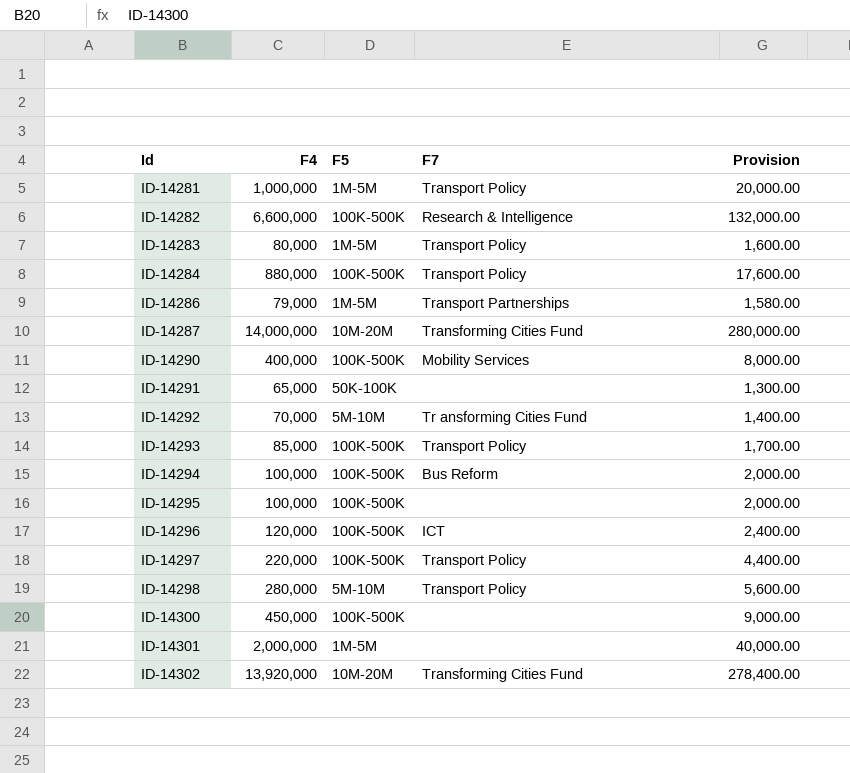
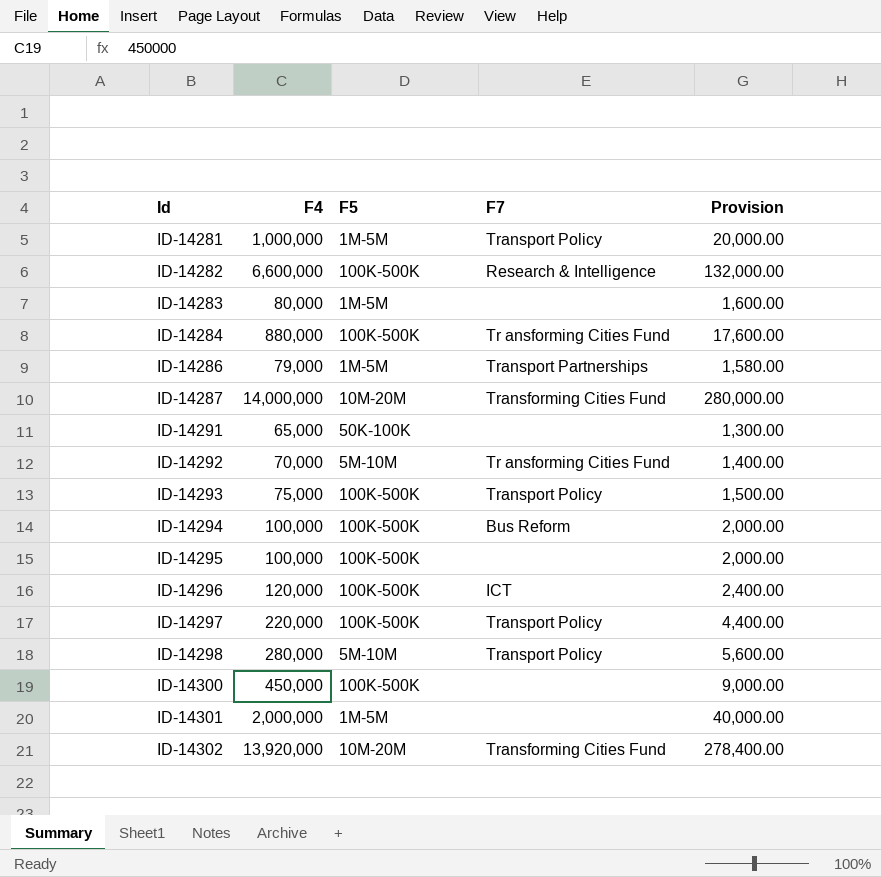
row ID-14290: 400,000 | 100K-500K | Mobility Services | 8,000.00 -> none
ID-14283 | F7: Transport Policy -> none
ID-14284 | F7: Transport Policy -> Tr ansforming Cities Fund
ID-14293 | F4: 85,000 -> 75,000
ID-14293 | Provision: 1,700.00 -> 1,500.00

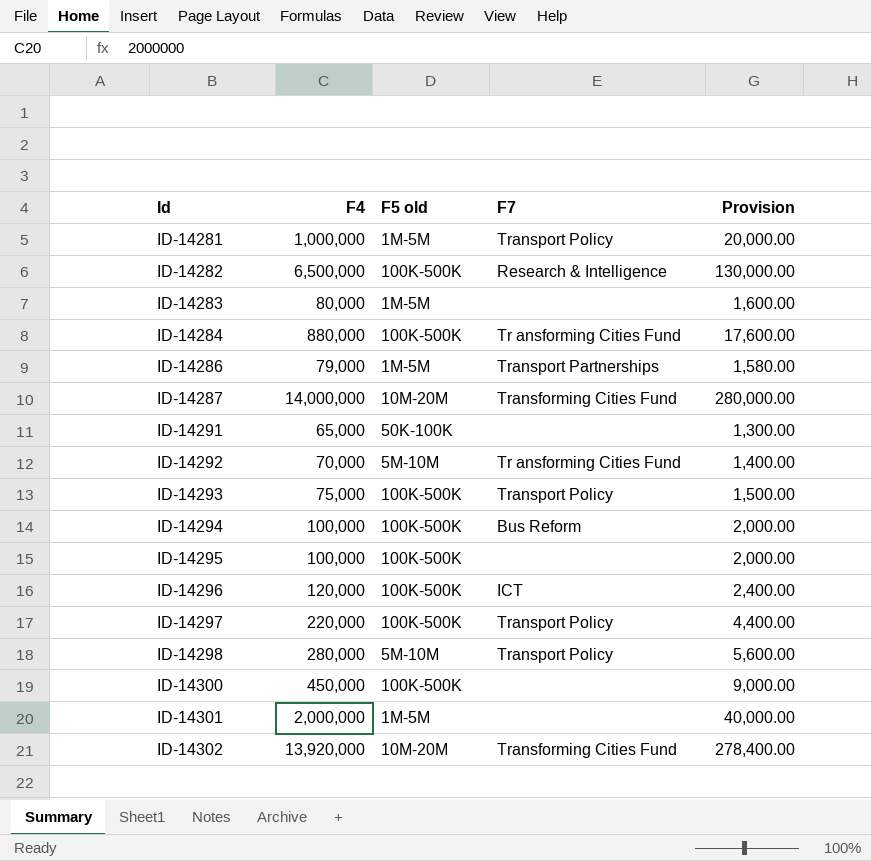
column name: F5 -> F5 old
ID-14282 | F4: 6,600,000 -> 6,500,000
ID-14282 | Provision: 132,000.00 -> 130,000.00

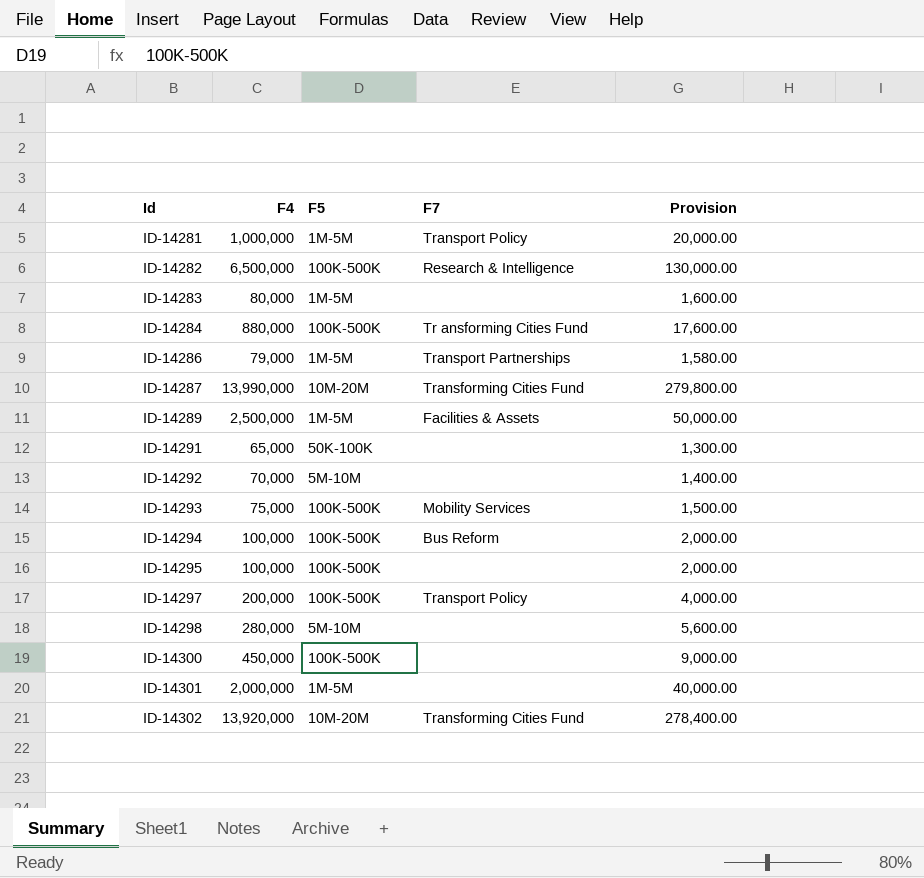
column name: F5 old -> F5
row ID-14296: 120,000 | 100K-500K | ICT | 2,400.00 -> none
ID-14287 | F4: 14,000,000 -> 13,990,000
ID-14287 | Provision: 280,000.00 -> 279,800.00
row ID-14289: none -> 2,500,000 | 1M-5M | Facilities & Assets | 50,000.00
ID-14292 | F7: Tr ansforming Cities Fund -> none
ID-14293 | F7: Transport Policy -> Mobility Services
ID-14297 | F4: 220,000 -> 200,000
ID-14297 | Provision: 4,400.00 -> 4,000.00
ID-14298 | F7: Transport Policy -> none

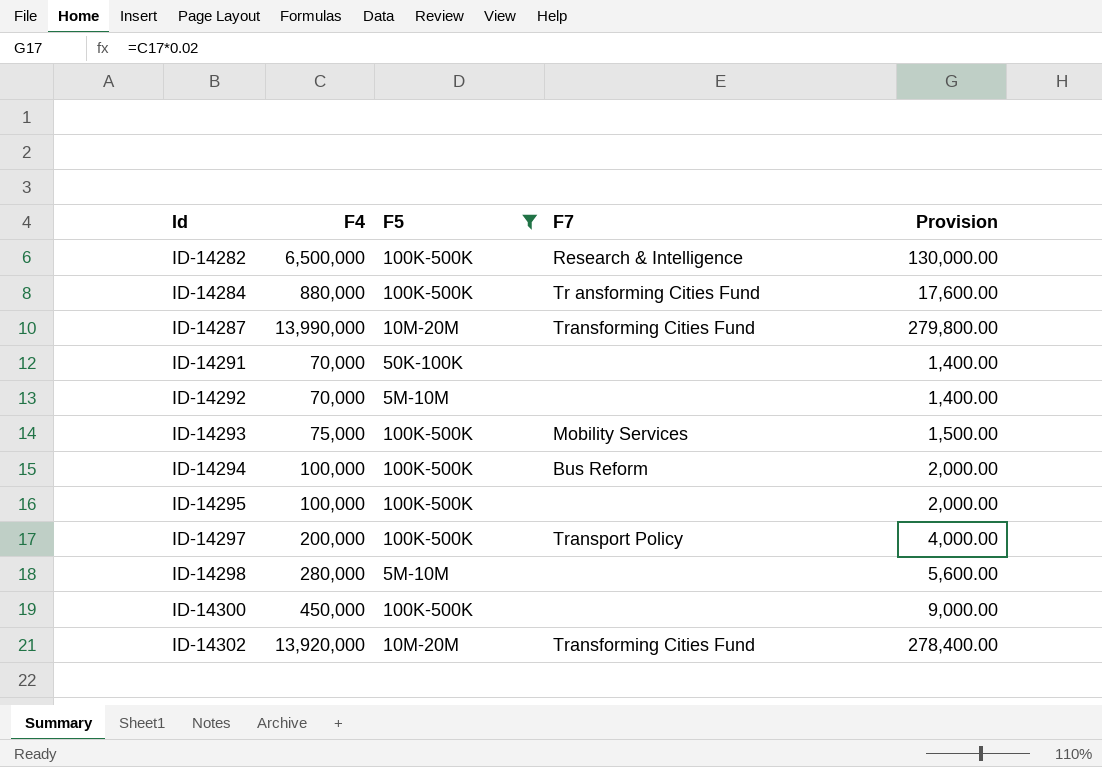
filter: none -> F5 != 1M-5M
ID-14291 | F4: 65,000 -> 70,000
ID-14291 | Provision: 1,300.00 -> 1,400.00

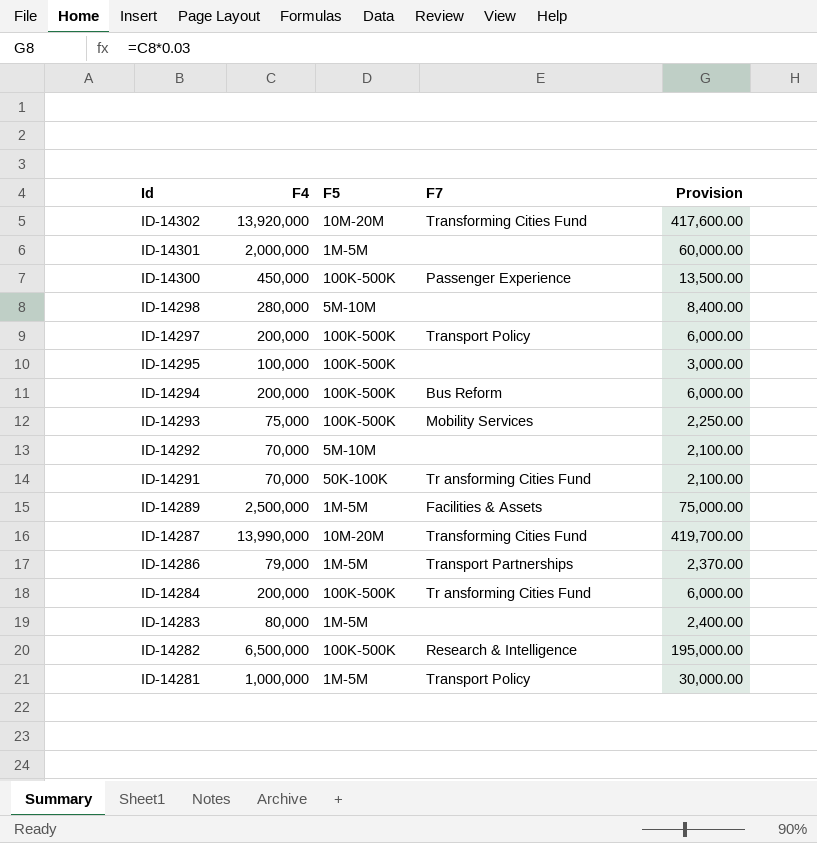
filter: F5 != 1M-5M -> none
row order: Id ascending -> Id descending
column Provision | formula: [F4] * 0.02 -> [F4] * 0.03
ID-14300 | F7: none -> Passenger Experience
ID-14294 | F4: 100,000 -> 200,000
ID-14291 | F7: none -> Tr ansforming Cities Fund
ID-14284 | F4: 880,000 -> 200,000

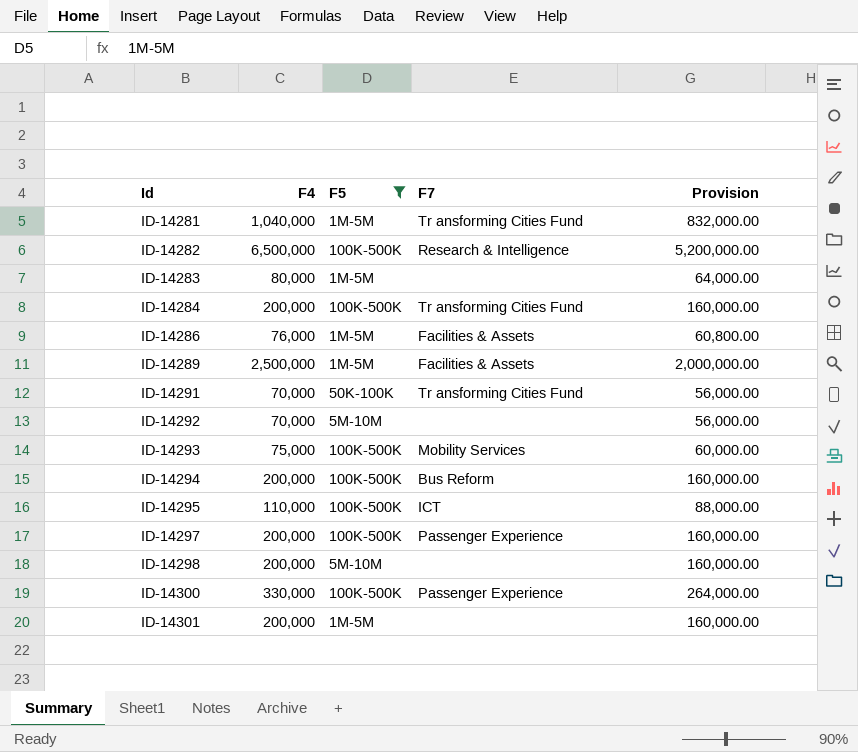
filter: none -> F5 != 10M-20M
row order: Id descending -> Id ascending
column Provision | formula: [F4] * 0.03 -> [F4] * 0.8
ID-14281 | F4: 1,000,000 -> 1,040,000
ID-14281 | F7: Transport Policy -> Tr ansforming Cities Fund
ID-14286 | F4: 79,000 -> 76,000
ID-14286 | F7: Transport Partnerships -> Facilities & Assets
ID-14295 | F4: 100,000 -> 110,000
ID-14295 | F7: none -> ICT
ID-14297 | F7: Transport Policy -> Passenger Experience
ID-14298 | F4: 280,000 -> 200,000
ID-14300 | F4: 450,000 -> 330,000
ID-14301 | F4: 2,000,000 -> 200,000

